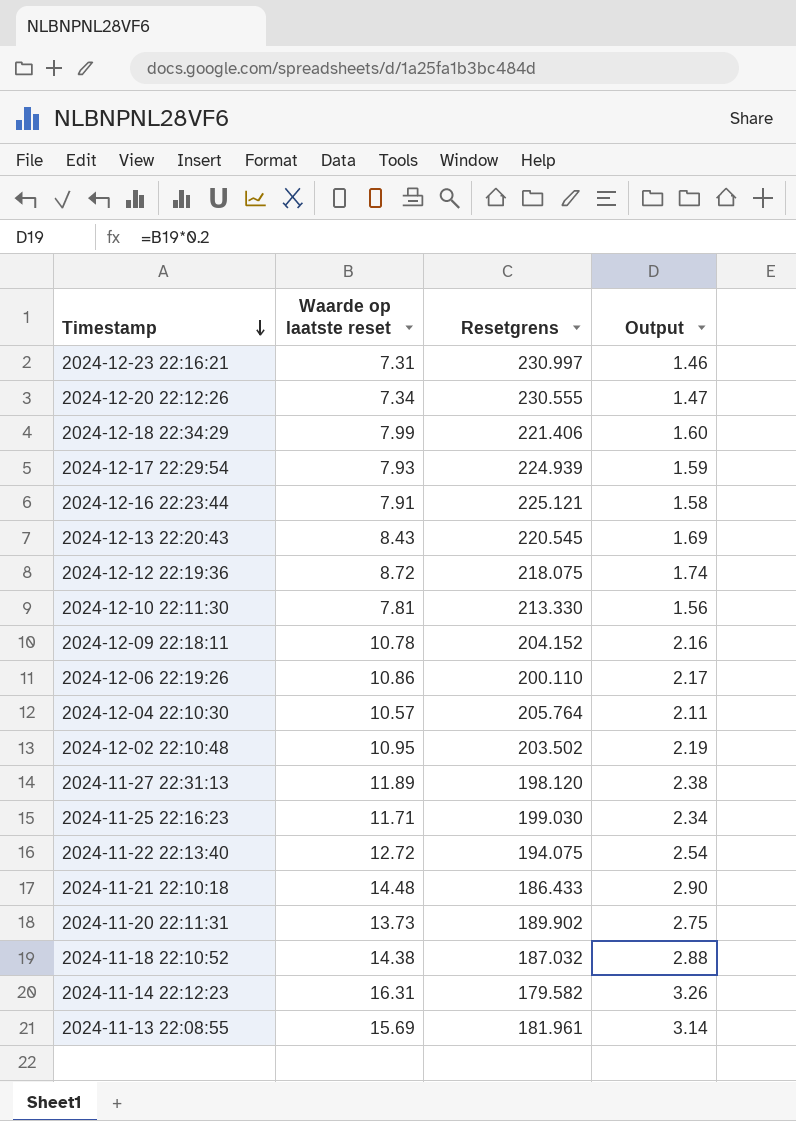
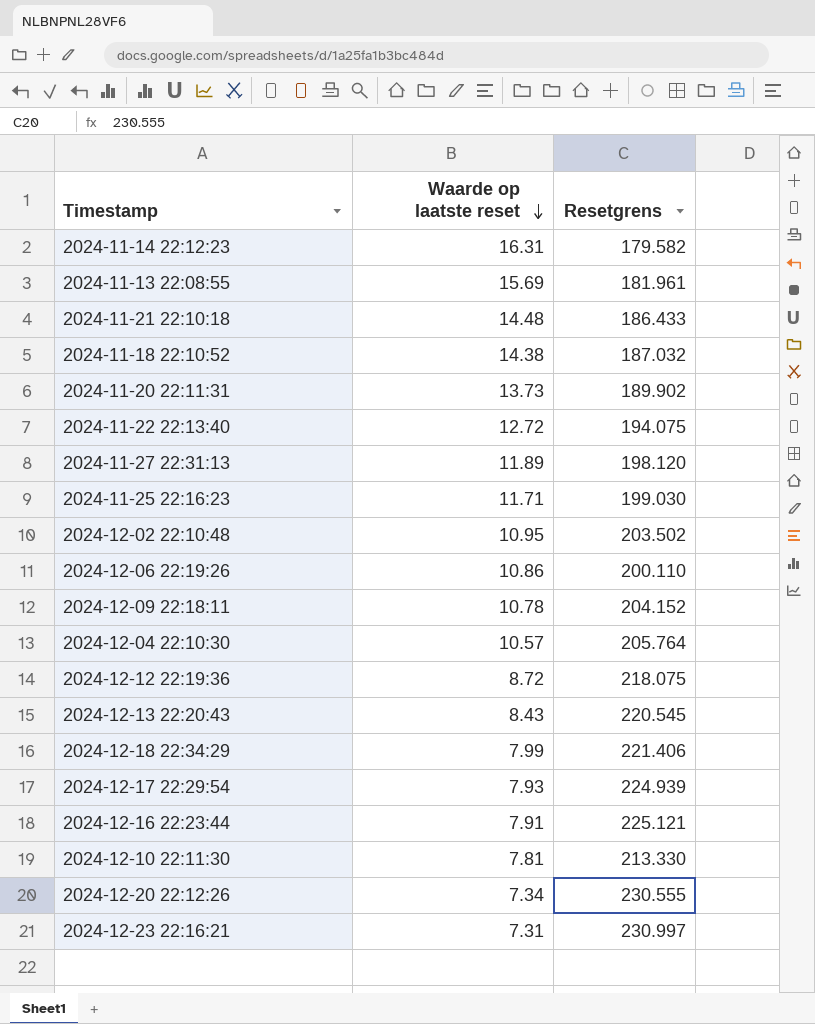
row order: Timestamp descending -> Waarde op laatste reset descending
column Output | formula: [Waarde op laatste reset] * 0.2 -> none

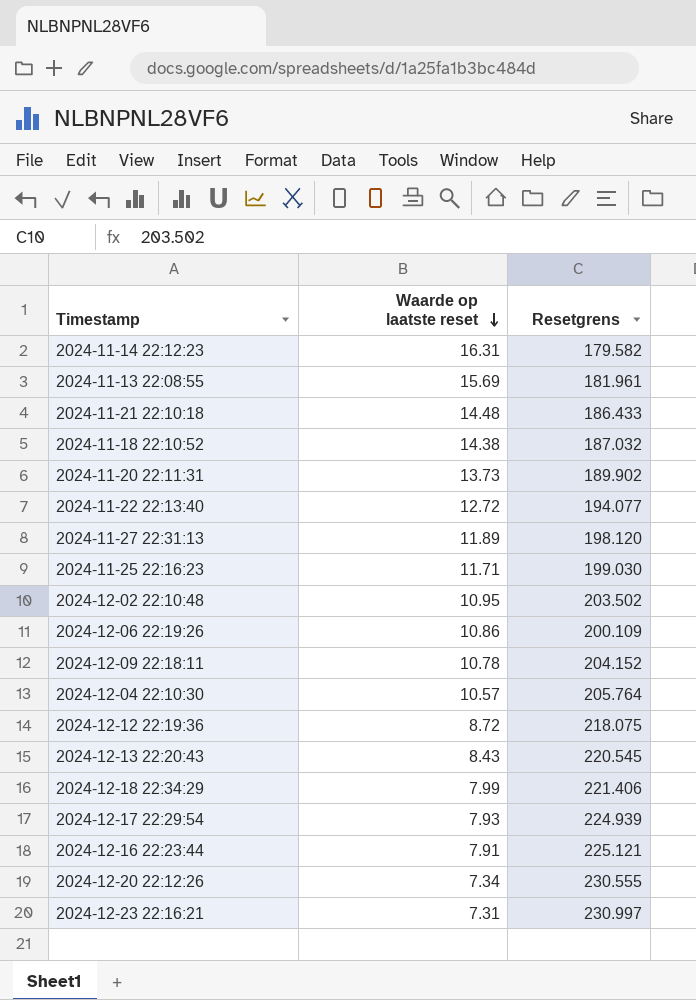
row 2024-12-10 22:11:30: 7.81 | 213.330 -> none
2024-11-22 22:13:40 | Resetgrens: 194.075 -> 194.077
2024-12-06 22:19:26 | Resetgrens: 200.110 -> 200.109

